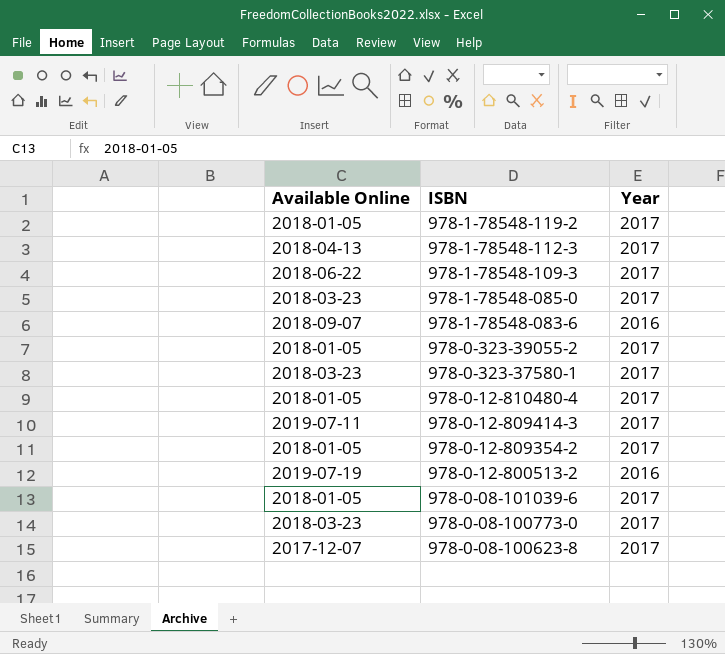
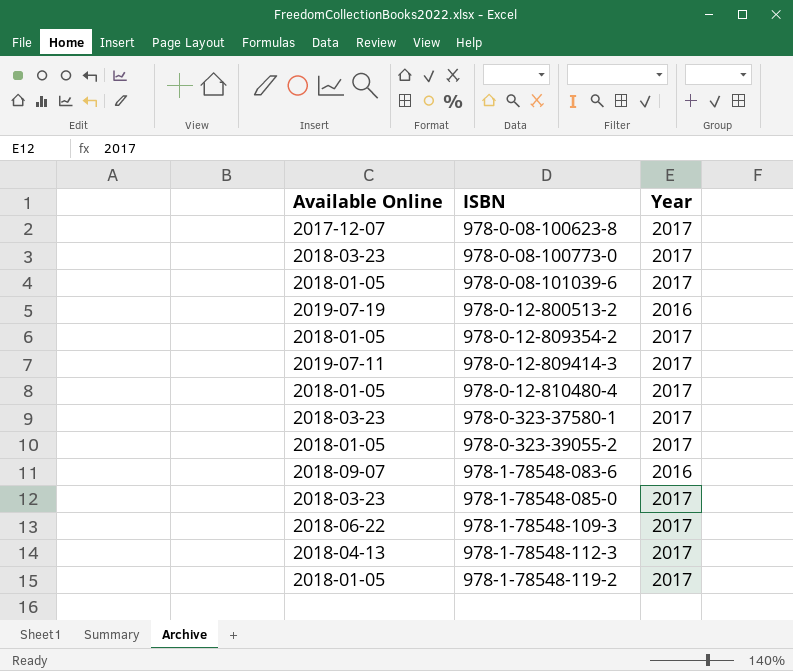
row order: ISBN descending -> ISBN ascending

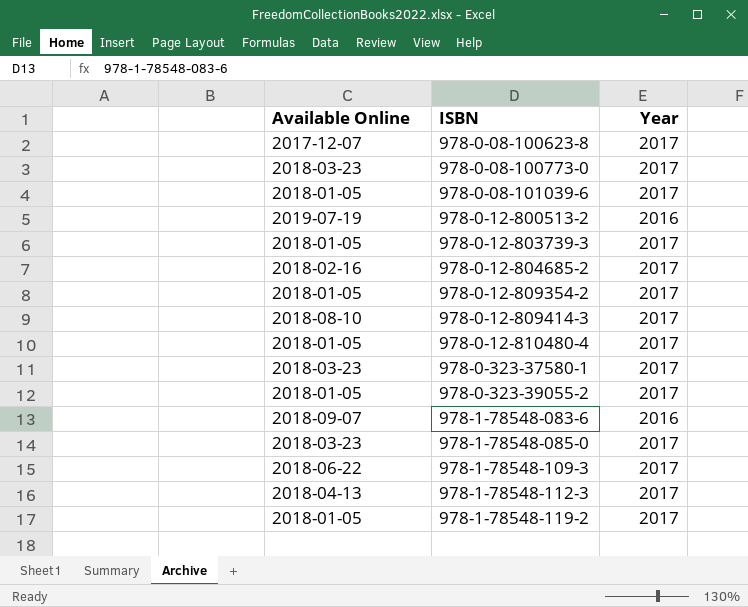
row 978-0-12-803739-3: none -> 2018-01-05 | 2017
row 978-0-12-804685-2: none -> 2018-02-16 | 2017
978-0-12-809414-3 | Available Online: 2019-07-11 -> 2018-08-10

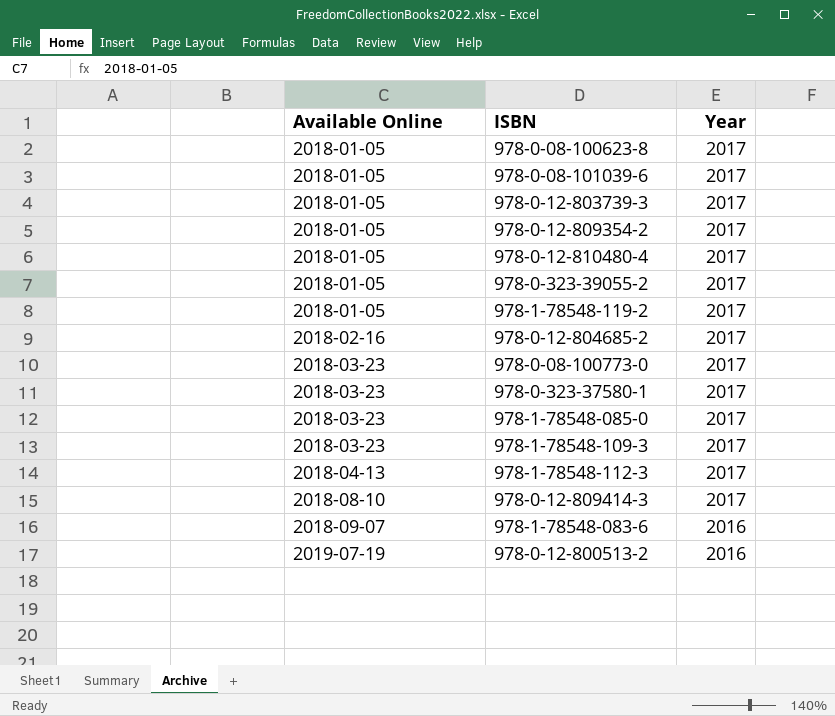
row order: ISBN ascending -> Available Online ascending
978-0-08-100623-8 | Available Online: 2017-12-07 -> 2018-01-05
978-1-78548-109-3 | Available Online: 2018-06-22 -> 2018-03-23

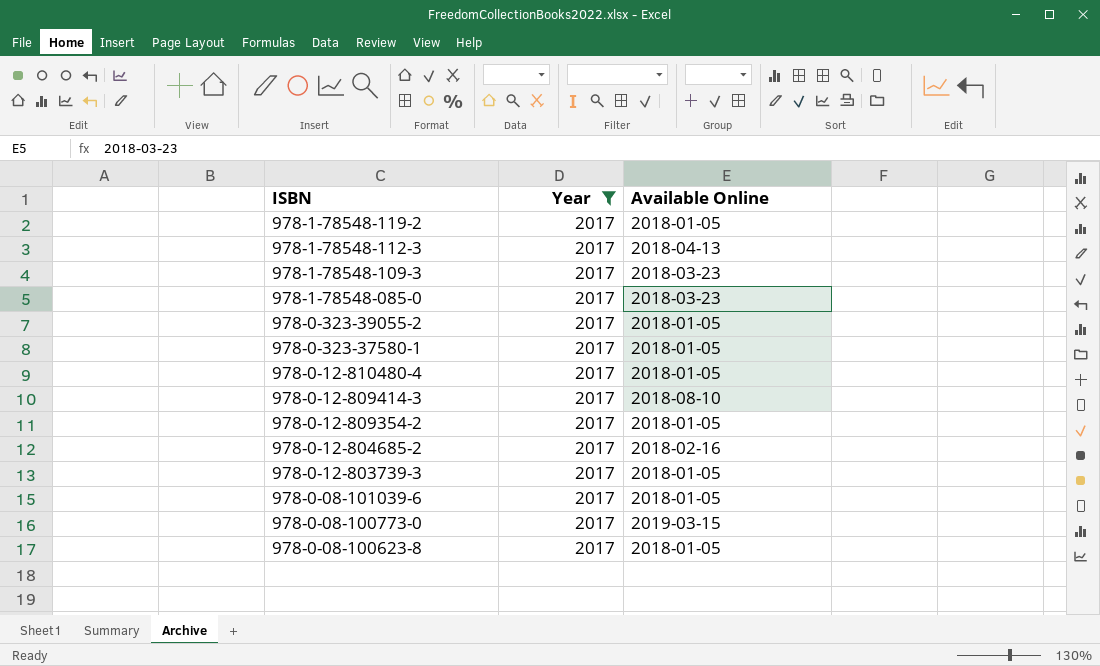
filter: none -> Year = 2017
row order: Available Online ascending -> ISBN descending
column Available Online | position: 1 -> 3
978-0-323-37580-1 | Available Online: 2018-03-23 -> 2018-01-05
978-0-08-100773-0 | Available Online: 2018-03-23 -> 2019-03-15

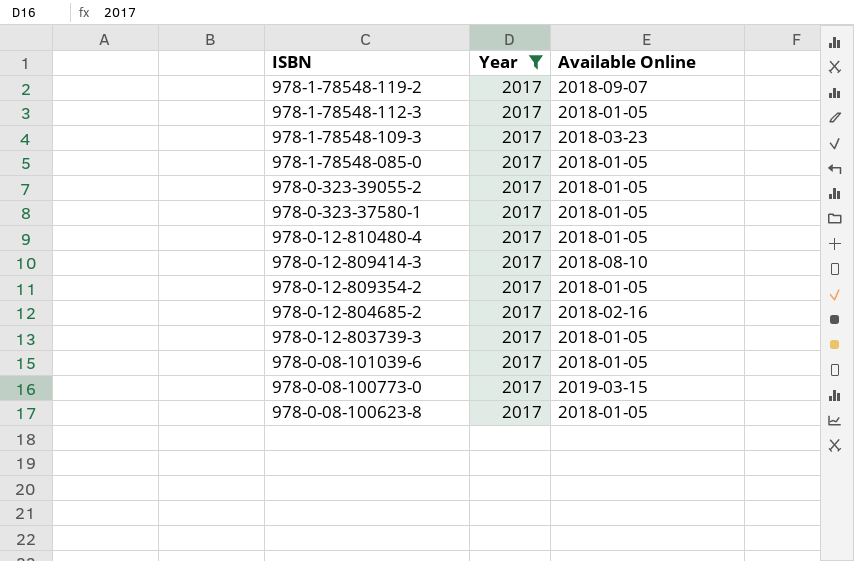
978-1-78548-119-2 | Available Online: 2018-01-05 -> 2018-09-07
978-1-78548-112-3 | Available Online: 2018-04-13 -> 2018-01-05
978-1-78548-085-0 | Available Online: 2018-03-23 -> 2018-01-05

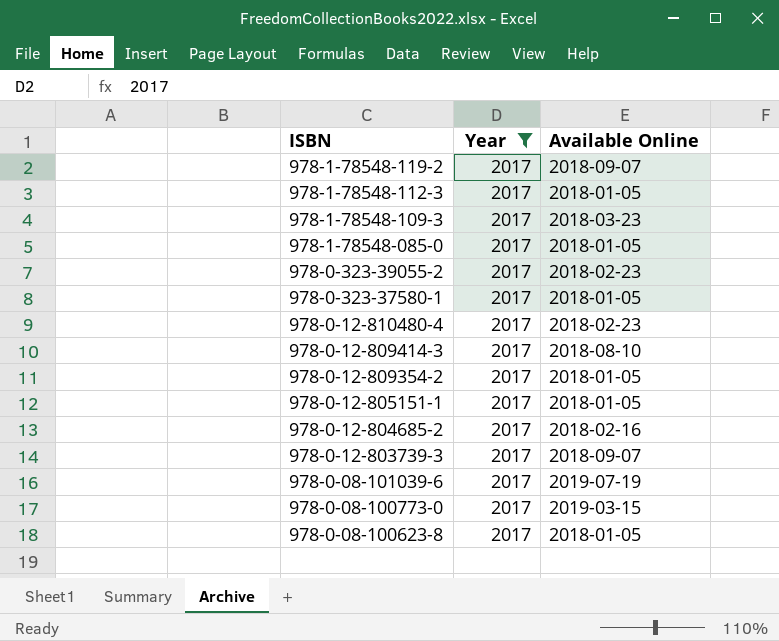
978-0-323-39055-2 | Available Online: 2018-01-05 -> 2018-02-23
978-0-12-810480-4 | Available Online: 2018-01-05 -> 2018-02-23
row 978-0-12-805151-1: none -> 2017 | 2018-01-05
978-0-12-803739-3 | Available Online: 2018-01-05 -> 2018-09-07
978-0-08-101039-6 | Available Online: 2018-01-05 -> 2019-07-19

